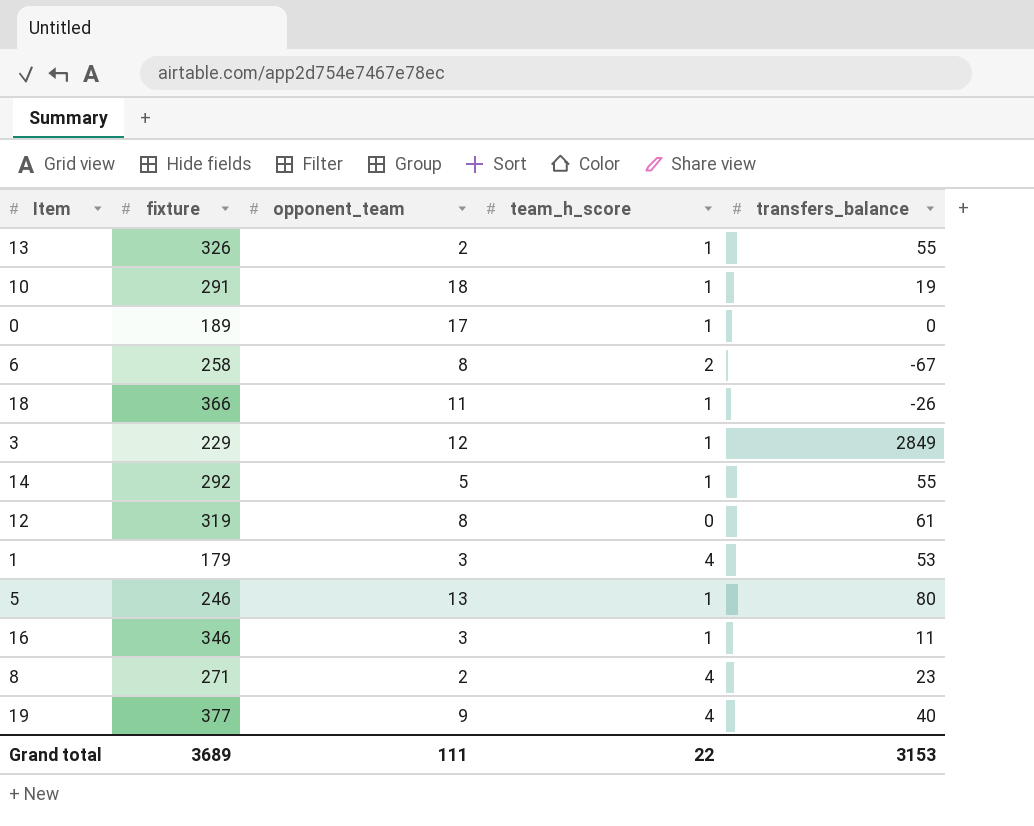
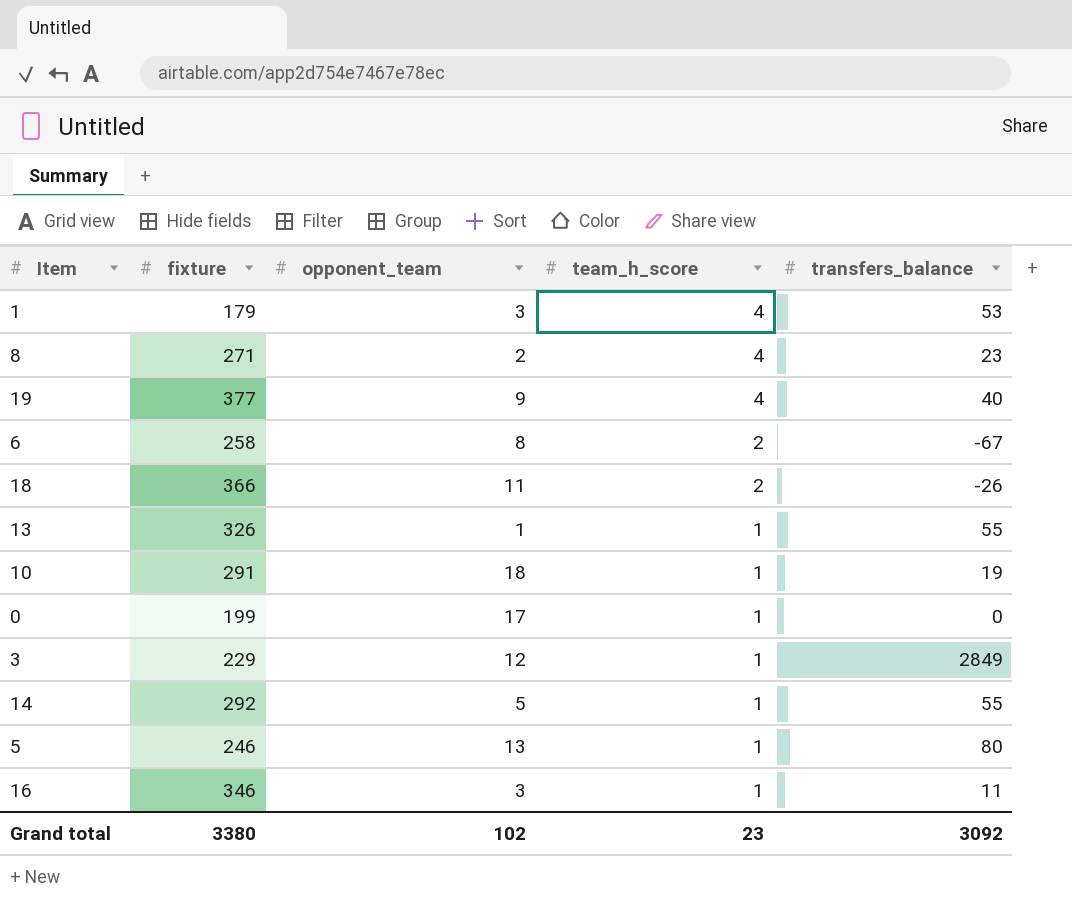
row order: none -> team_h_score descending
row 12: 319 | 8 | 0 | 61 -> none
18 | team_h_score: 1 -> 2
13 | opponent_team: 2 -> 1
0 | fixture: 189 -> 199
Grand total | fixture: 3689 -> 3380
Grand total | opponent_team: 111 -> 102
Grand total | team_h_score: 22 -> 23
Grand total | transfers_balance: 3153 -> 3092

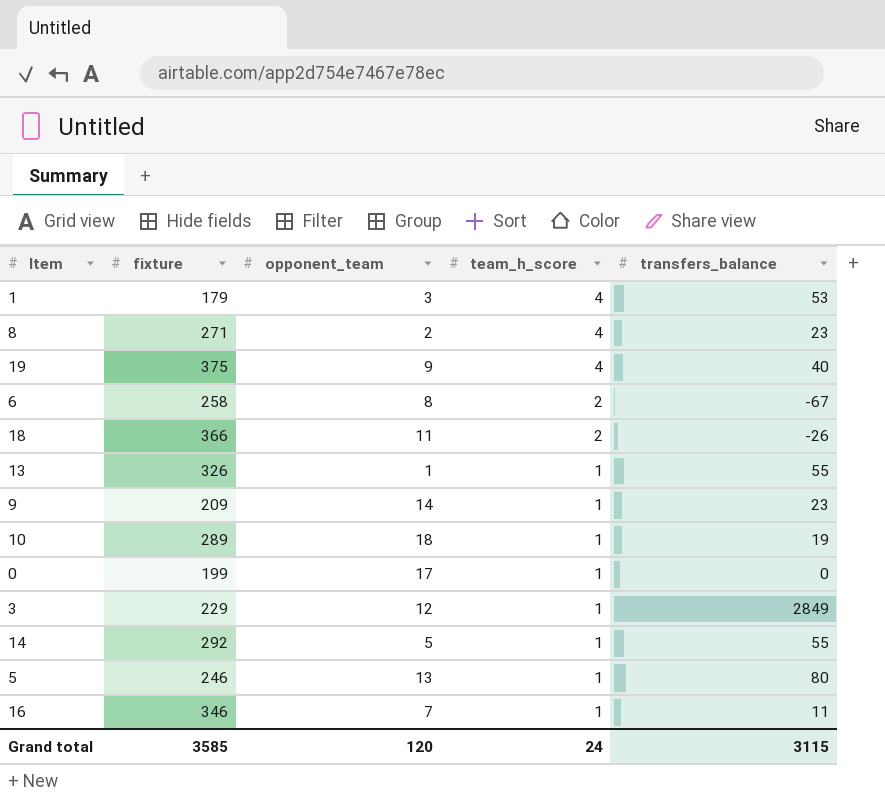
19 | fixture: 377 -> 375
row 9: none -> 209 | 14 | 1 | 23
10 | fixture: 291 -> 289
16 | opponent_team: 3 -> 7
Grand total | fixture: 3380 -> 3585
Grand total | opponent_team: 102 -> 120
Grand total | team_h_score: 23 -> 24
Grand total | transfers_balance: 3092 -> 3115

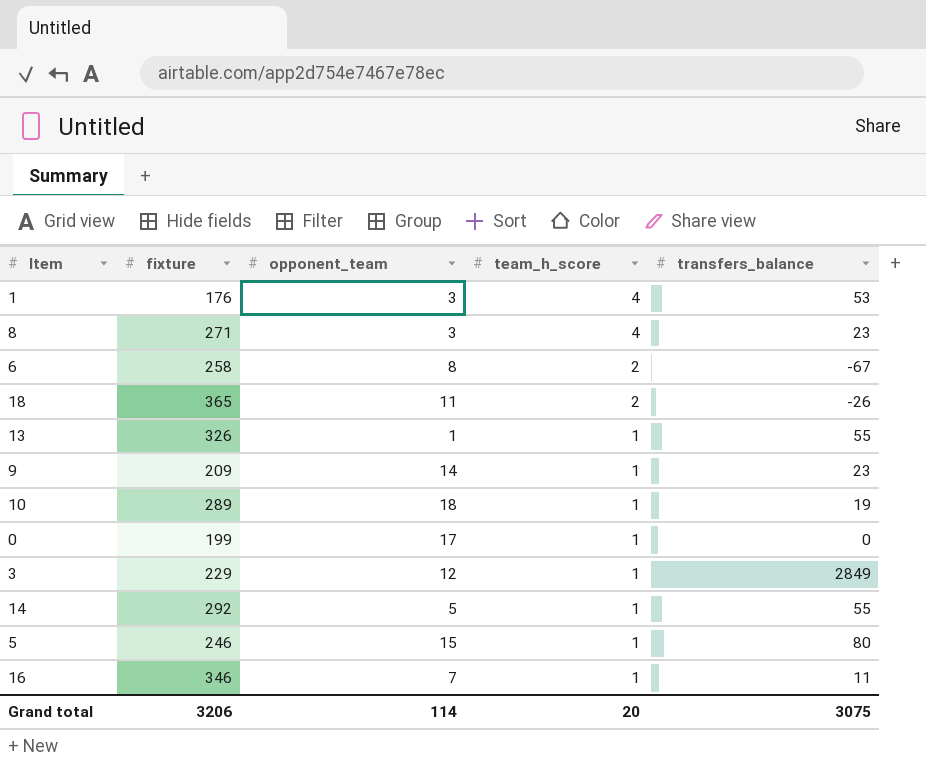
row 19: 375 | 9 | 4 | 40 -> none
1 | fixture: 179 -> 176
8 | opponent_team: 2 -> 3
18 | fixture: 366 -> 365
5 | opponent_team: 13 -> 15
Grand total | fixture: 3585 -> 3206
Grand total | opponent_team: 120 -> 114
Grand total | team_h_score: 24 -> 20
Grand total | transfers_balance: 3115 -> 3075

